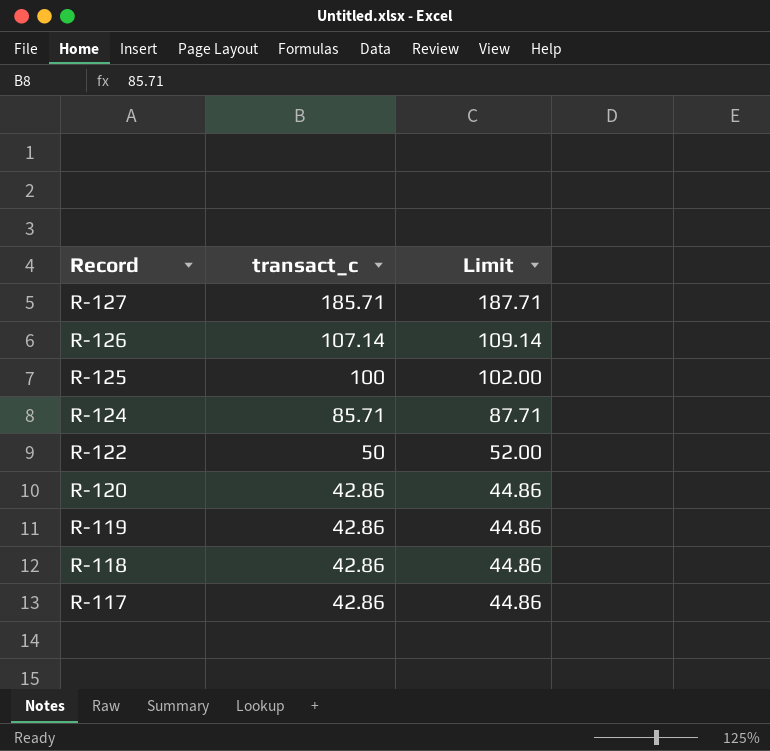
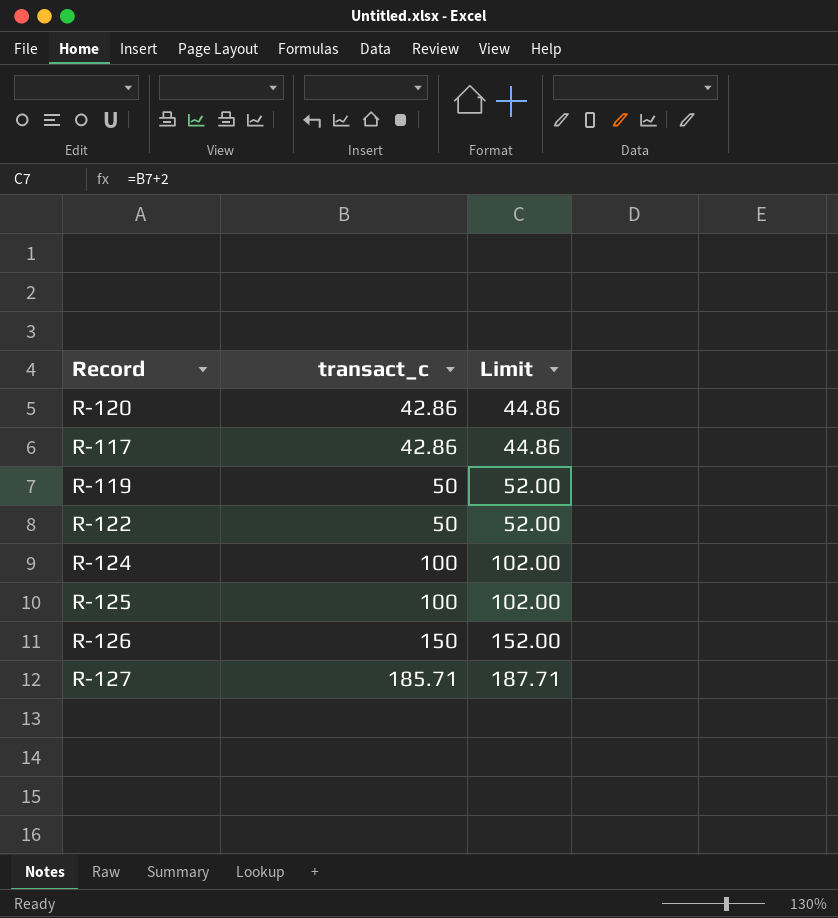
row order: Record descending -> transact_c ascending
row R-118: 42.86 | 44.86 -> none
R-119 | transact_c: 42.86 -> 50
R-119 | Limit: 44.86 -> 52.00
R-124 | transact_c: 85.71 -> 100
R-124 | Limit: 87.71 -> 102.00
R-126 | transact_c: 107.14 -> 150
R-126 | Limit: 109.14 -> 152.00

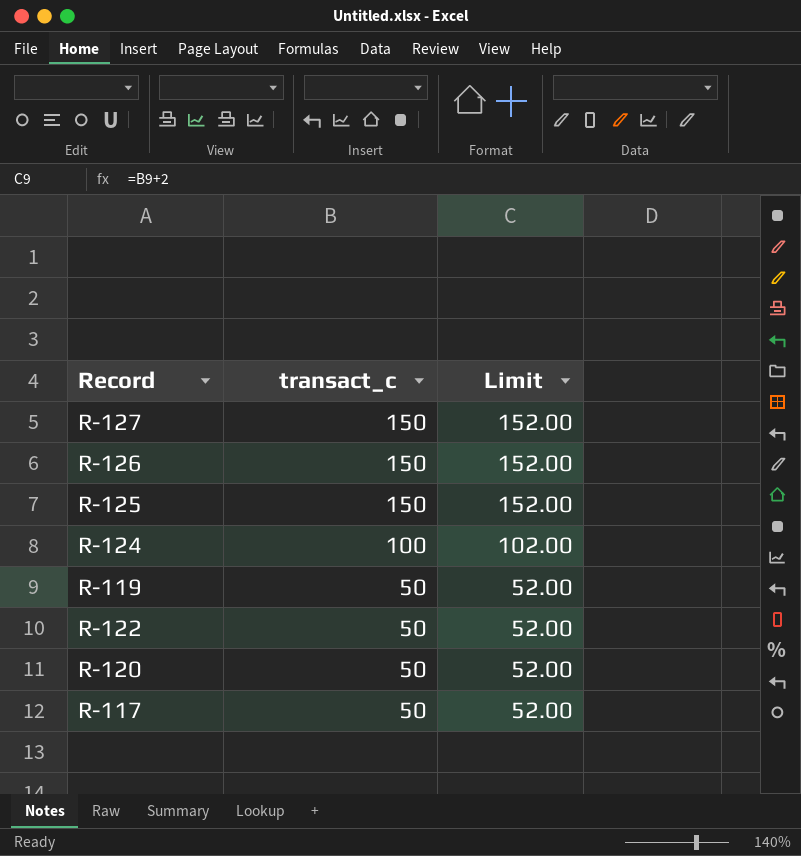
row order: transact_c ascending -> transact_c descending
R-127 | transact_c: 185.71 -> 150
R-127 | Limit: 187.71 -> 152.00
R-125 | transact_c: 100 -> 150
R-125 | Limit: 102.00 -> 152.00
R-120 | transact_c: 42.86 -> 50
R-120 | Limit: 44.86 -> 52.00
R-117 | transact_c: 42.86 -> 50
R-117 | Limit: 44.86 -> 52.00

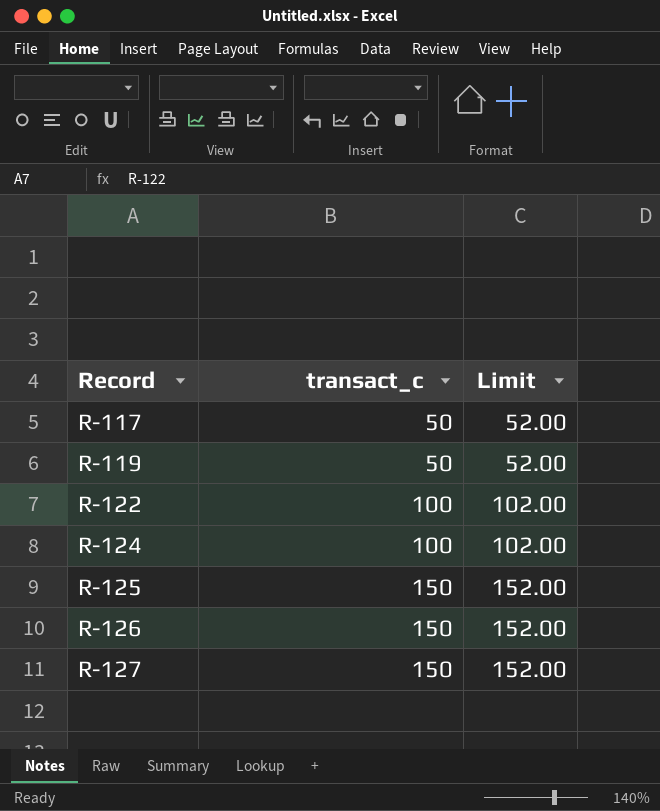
row order: transact_c descending -> Record ascending
row R-120: 50 | 52.00 -> none
R-122 | transact_c: 50 -> 100
R-122 | Limit: 52.00 -> 102.00

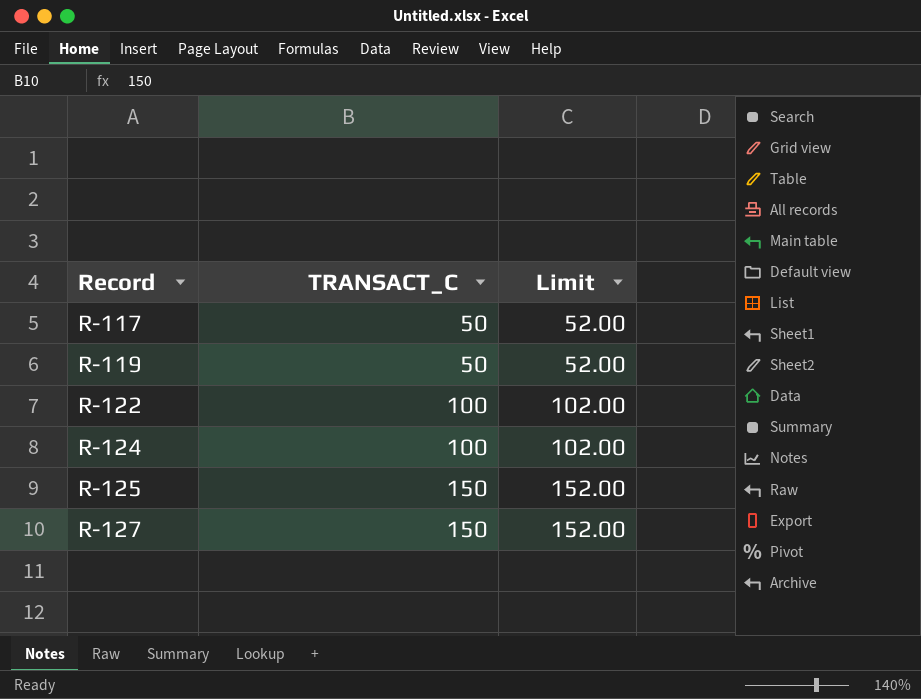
column name: transact_c -> TRANSACT_C
row R-126: 150 | 152.00 -> none

